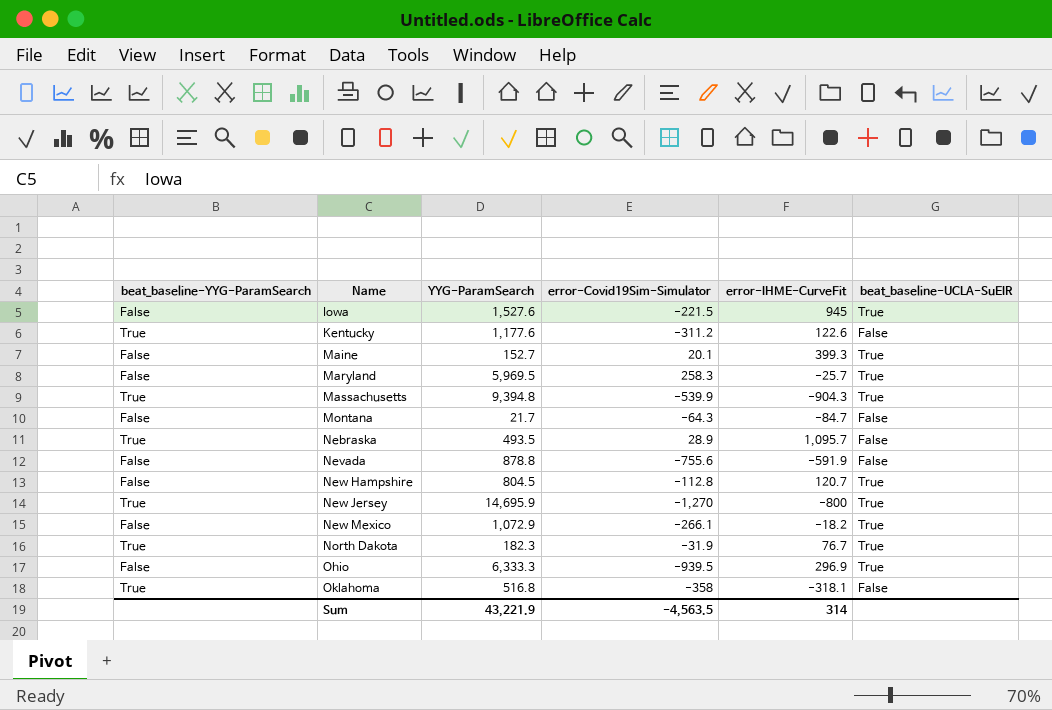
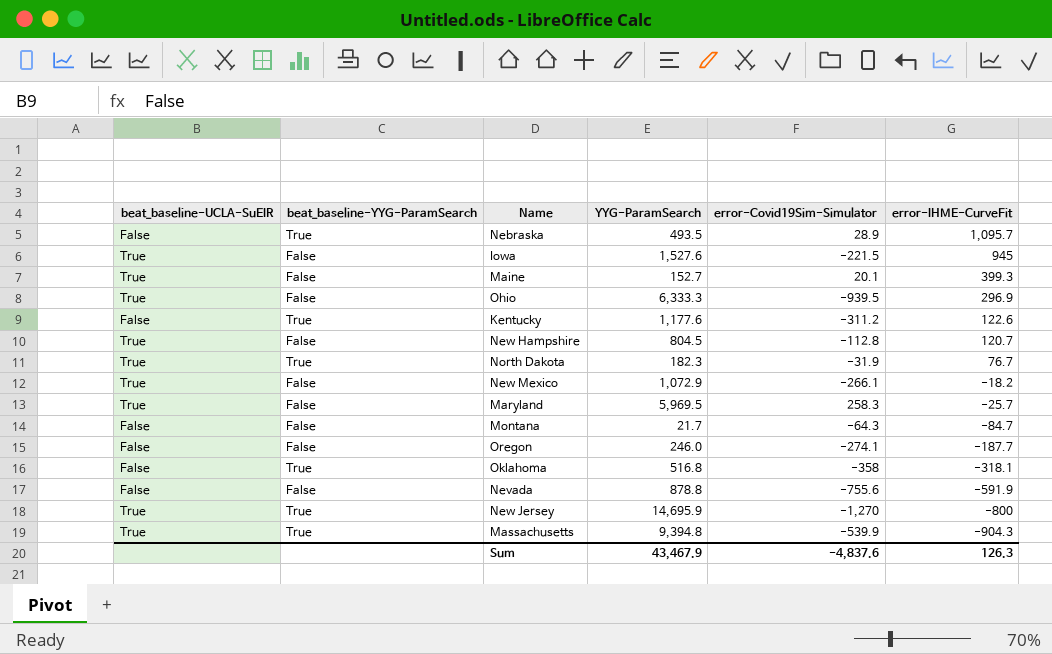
row order: Name ascending -> error-IHME-CurveFit descending
column beat_baseline-UCLA-SuEIR | position: 6 -> 1
row Oregon: none -> False | False | 246.0 | -274.1 | -187.7
Sum | YYG-ParamSearch: 43,221.9 -> 43,467.9
Sum | error-Covid19Sim-Simulator: -4,563.5 -> -4,837.6
Sum | error-IHME-CurveFit: 314 -> 126.3

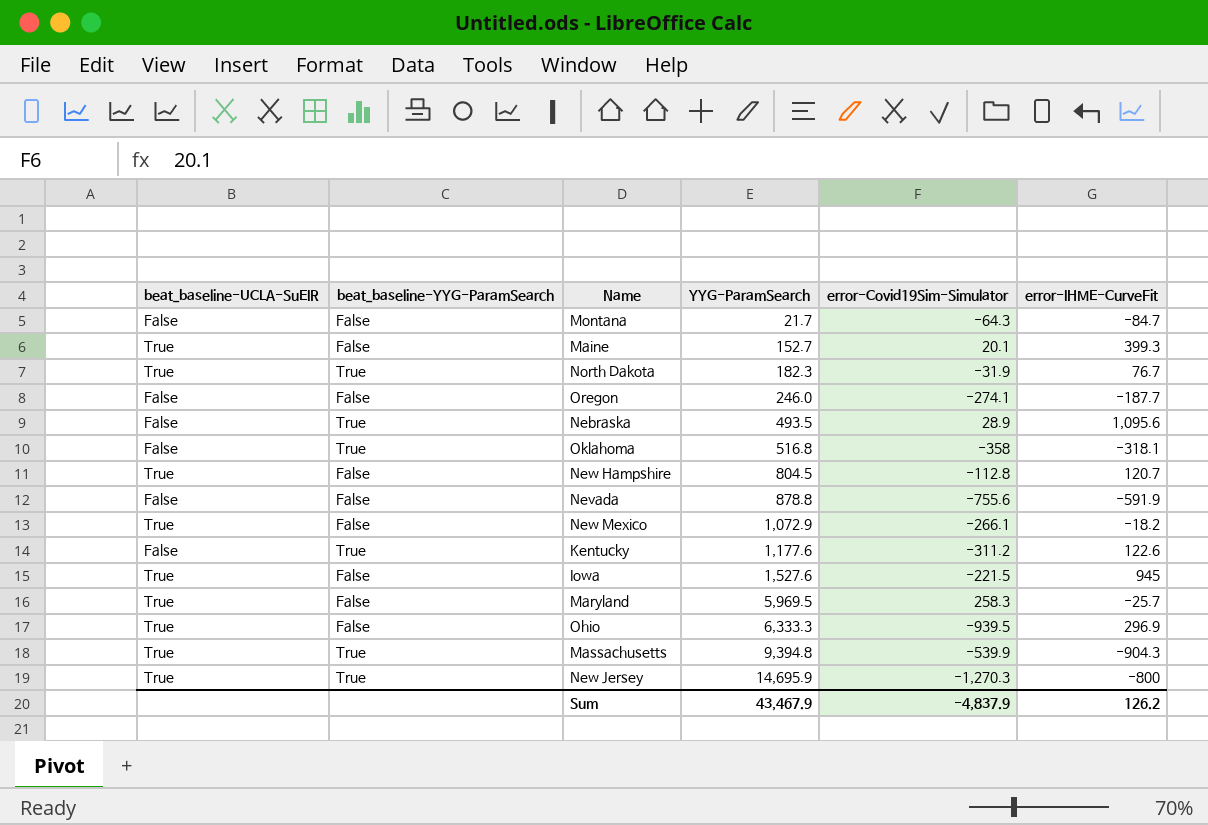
row order: error-IHME-CurveFit descending -> YYG-ParamSearch ascending
Nebraska | error-IHME-CurveFit: 1,095.7 -> 1,095.6
New Jersey | error-Covid19Sim-Simulator: -1,270 -> -1,270.3
Sum | error-Covid19Sim-Simulator: -4,837.6 -> -4,837.9
Sum | error-IHME-CurveFit: 126.3 -> 126.2

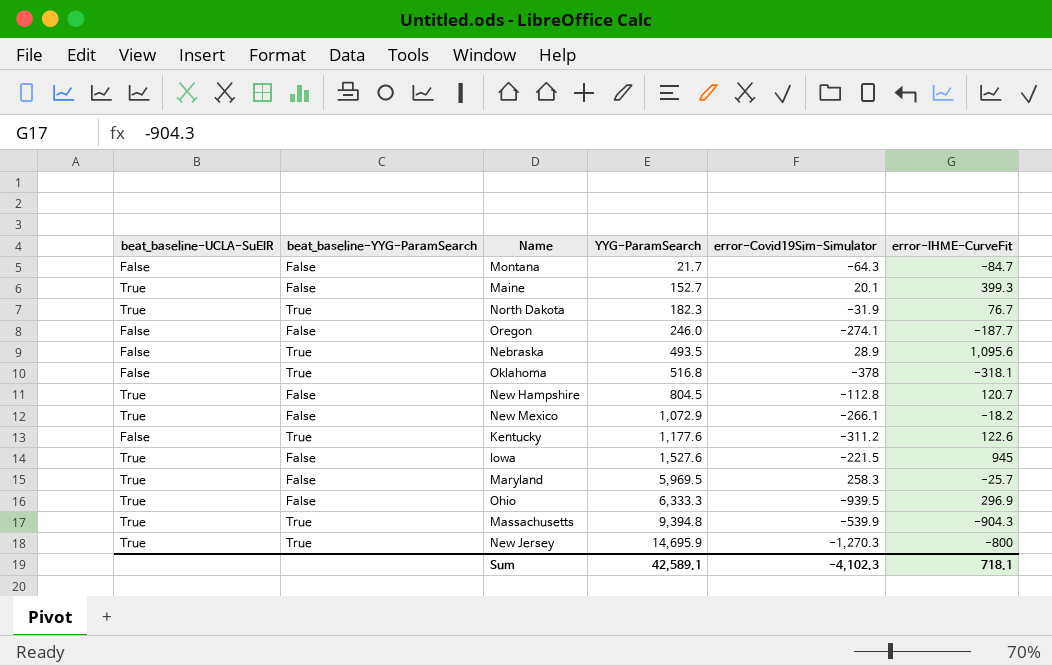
row Nevada: False | False | 878.8 | -755.6 | -591.9 -> none
Oklahoma | error-Covid19Sim-Simulator: -358 -> -378
Sum | YYG-ParamSearch: 43,467.9 -> 42,589.1
Sum | error-Covid19Sim-Simulator: -4,837.9 -> -4,102.3
Sum | error-IHME-CurveFit: 126.2 -> 718.1

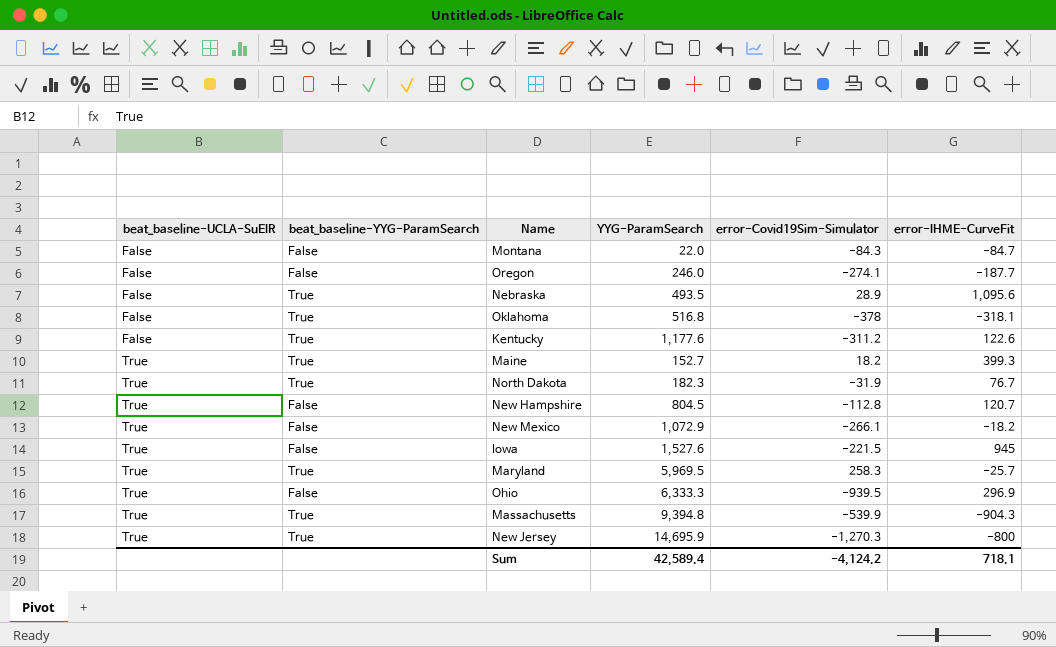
row order: YYG-ParamSearch ascending -> beat_baseline-UCLA-SuEIR ascending
Montana | YYG-ParamSearch: 21.7 -> 22.0
Montana | error-Covid19Sim-Simulator: -64.3 -> -84.3
Maine | beat_baseline-YYG-ParamSearch: False -> True
Maine | error-Covid19Sim-Simulator: 20.1 -> 18.2
Maryland | beat_baseline-YYG-ParamSearch: False -> True
Sum | YYG-ParamSearch: 42,589.1 -> 42,589.4
Sum | error-Covid19Sim-Simulator: -4,102.3 -> -4,124.2

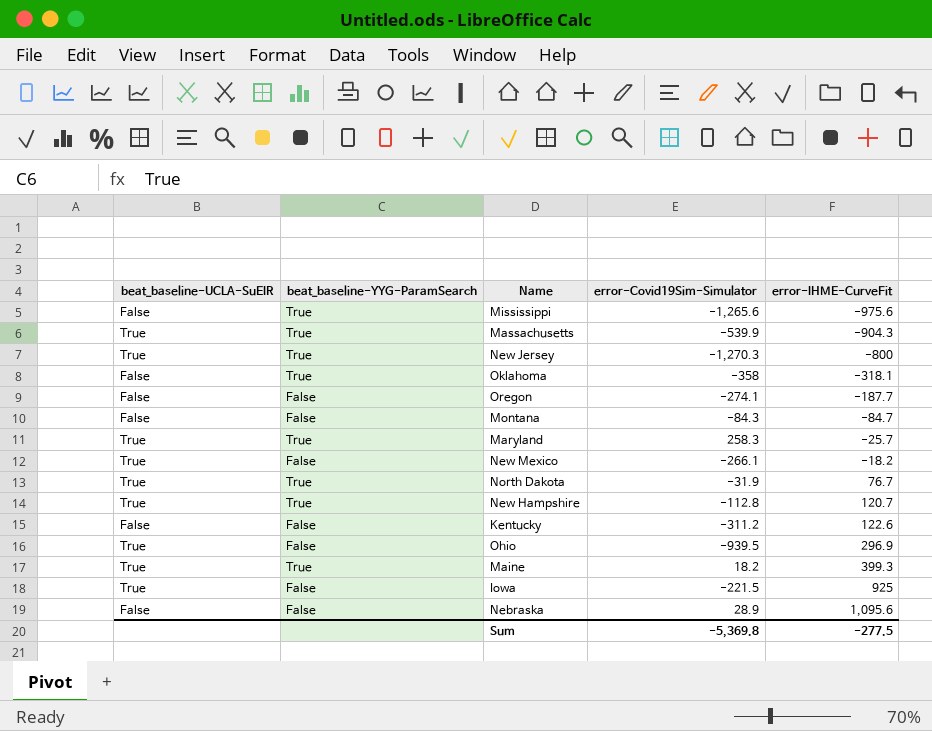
row order: beat_baseline-UCLA-SuEIR ascending -> error-IHME-CurveFit ascending
column YYG-ParamSearch | position: 4 -> none
row Mississippi: none -> False | True | -1,265.6 | -975.6
Oklahoma | error-Covid19Sim-Simulator: -378 -> -358
New Hampshire | beat_baseline-YYG-ParamSearch: False -> True
Kentucky | beat_baseline-YYG-ParamSearch: True -> False
Iowa | error-IHME-CurveFit: 945 -> 925
Nebraska | beat_baseline-YYG-ParamSearch: True -> False
Sum | error-Covid19Sim-Simulator: -4,124.2 -> -5,369.8
Sum | error-IHME-CurveFit: 718.1 -> -277.5

